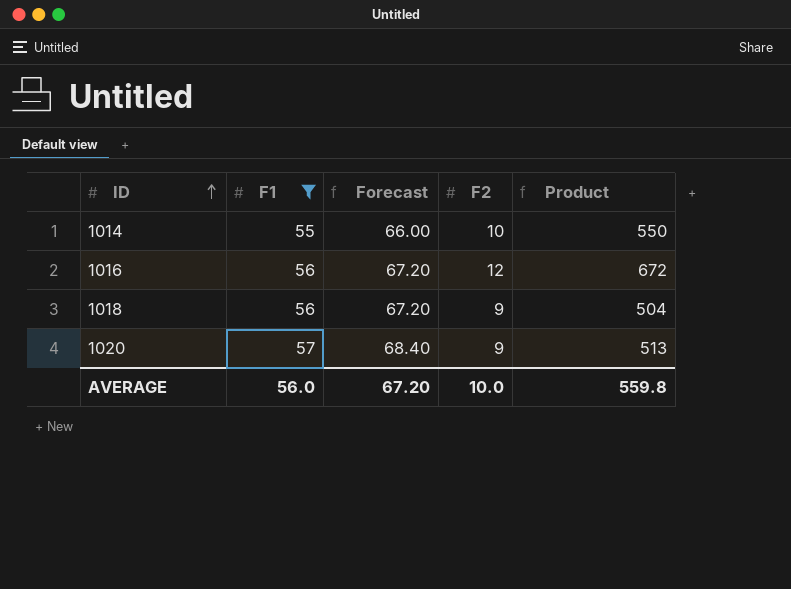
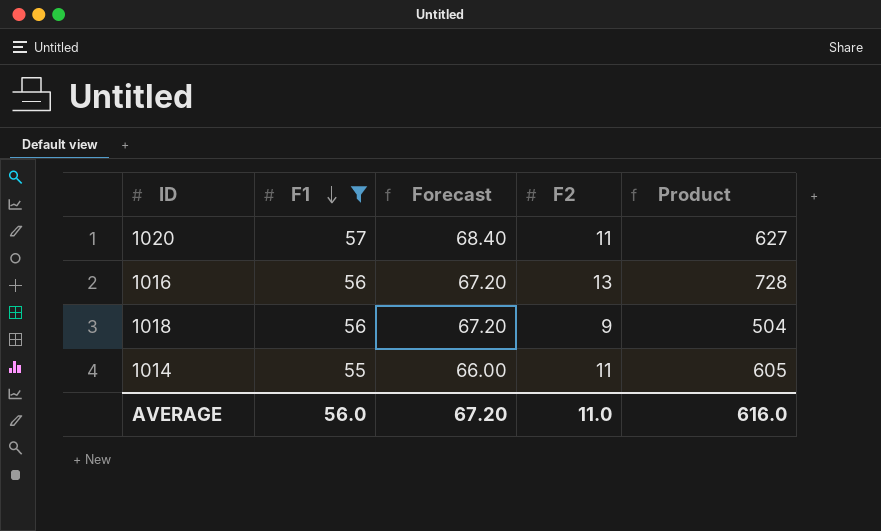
row order: ID ascending -> F1 descending
1020 | F2: 9 -> 11
1020 | Product: 513 -> 627
1016 | F2: 12 -> 13
1016 | Product: 672 -> 728
1014 | F2: 10 -> 11
1014 | Product: 550 -> 605
AVERAGE | F2: 10.0 -> 11.0
AVERAGE | Product: 559.8 -> 616.0

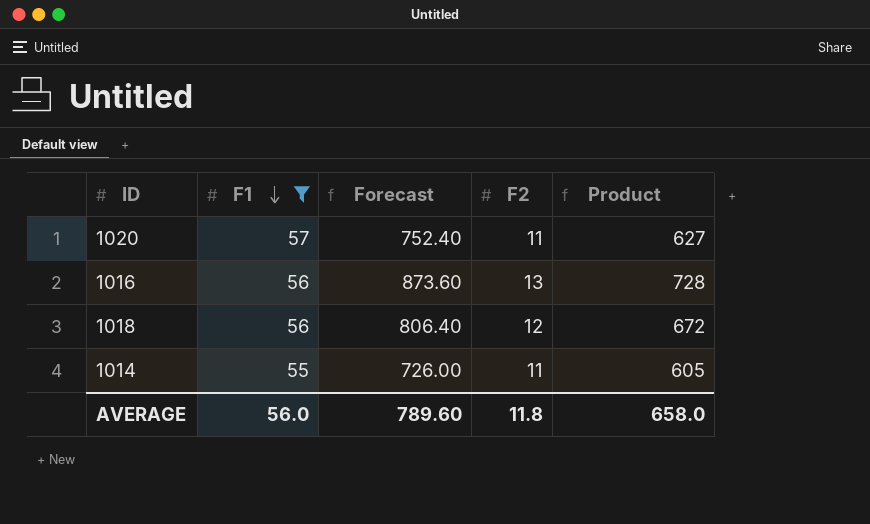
column Forecast | formula: [F1] * 1.2 -> [Product] * 1.2
1018 | F2: 9 -> 12
1018 | Product: 504 -> 672
AVERAGE | Forecast: 67.20 -> 789.60
AVERAGE | F2: 11.0 -> 11.8
AVERAGE | Product: 616.0 -> 658.0

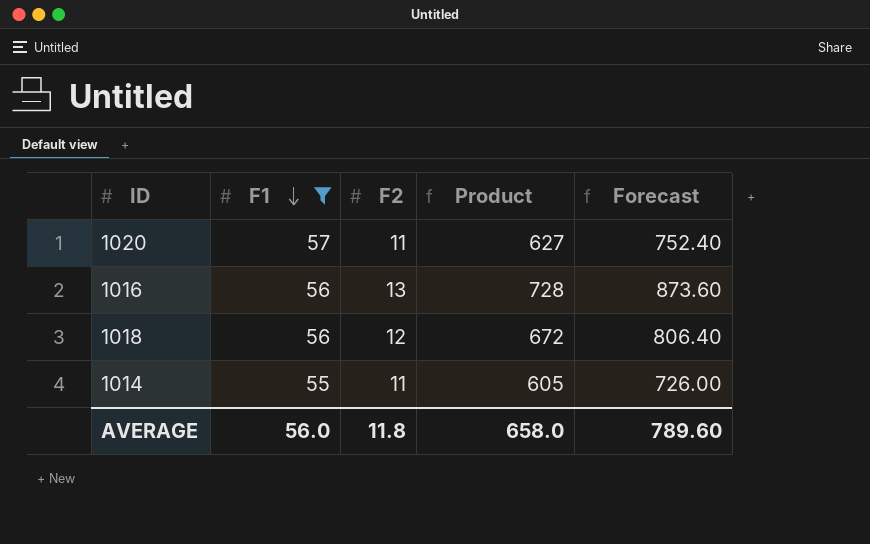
column Forecast | position: 3 -> 5

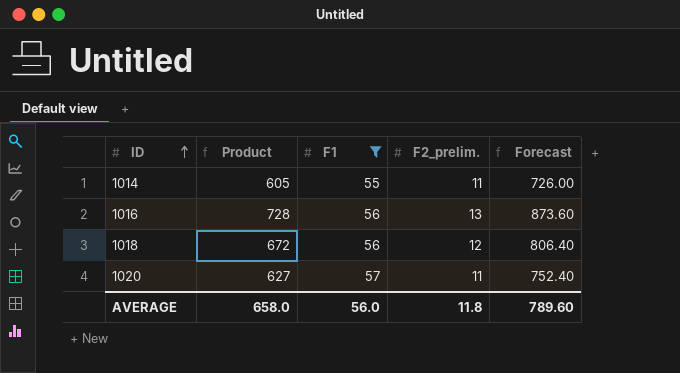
row order: F1 descending -> ID ascending
column Product | position: 4 -> 2
column name: F2 -> F2_prelim.

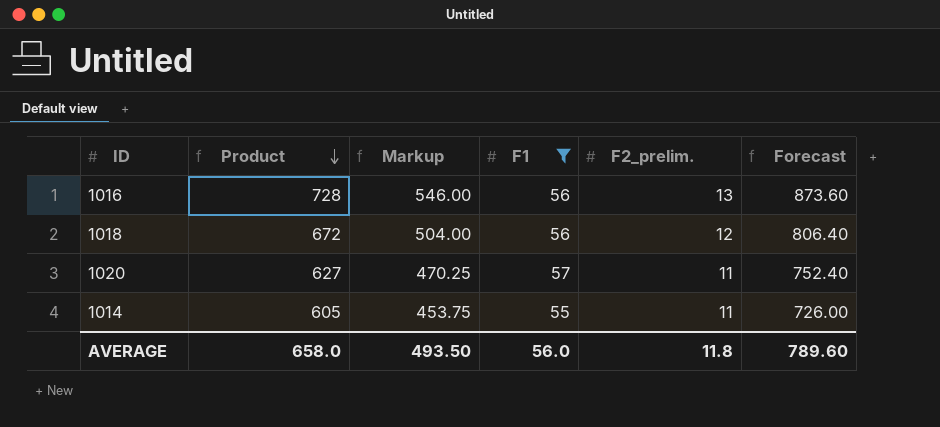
row order: ID ascending -> Product descending
column Markup | formula: none -> [Product] * 0.75

